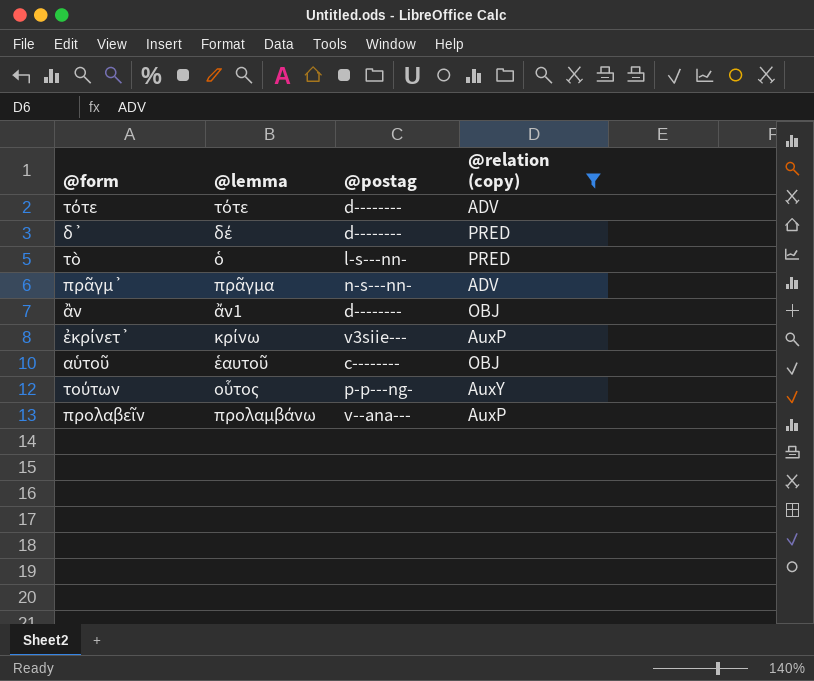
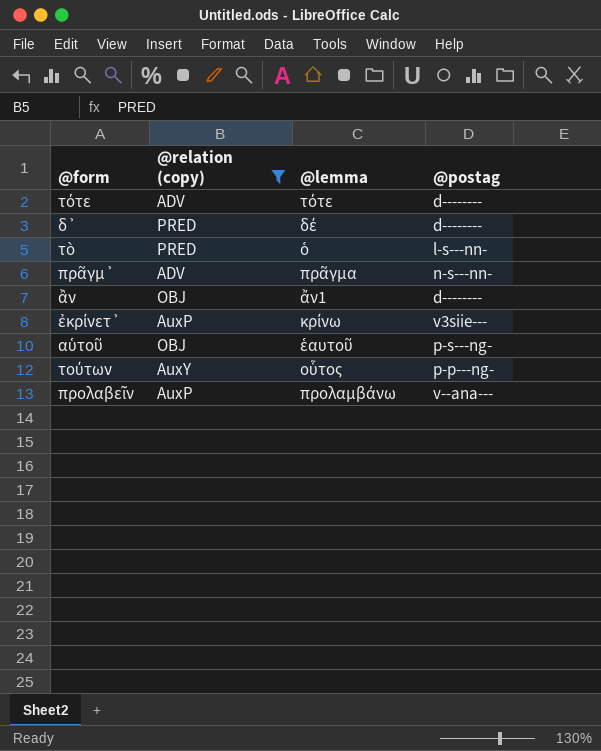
column @relation (copy) | position: 4 -> 2
αὑτοῦ | @postag: c-------- -> p-s---ng-

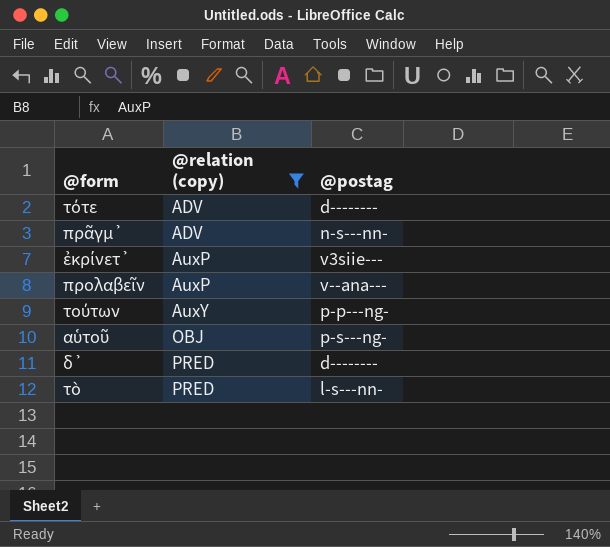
row order: none -> @relation (copy) ascending
column @lemma | position: 3 -> none
row ἂν: OBJ | ἄν1 | d-------- -> none

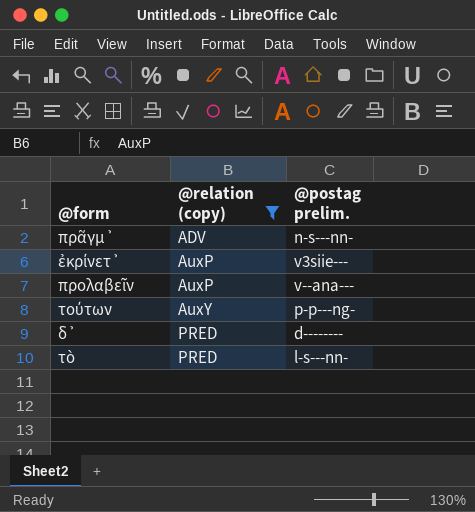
column name: @postag -> @postag prelim.
row τότε: ADV | d-------- -> none
row αὑτοῦ: OBJ | p-s---ng- -> none

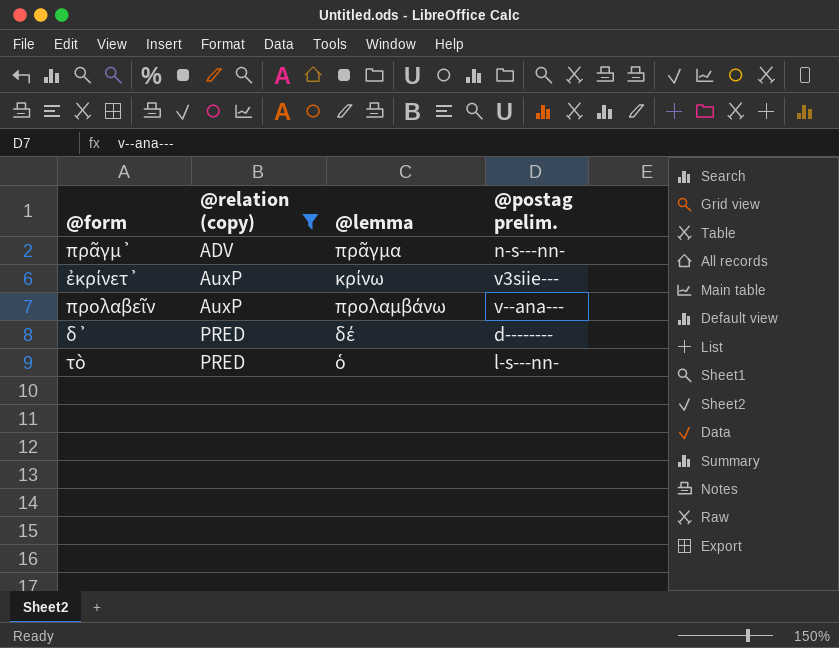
column @lemma | position: none -> 3
row τούτων: AuxY | p-p---ng- -> none

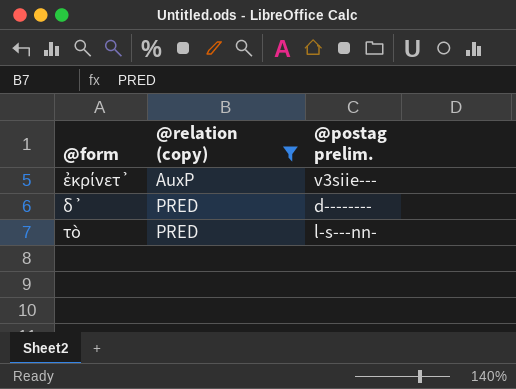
column @lemma | position: 3 -> none
row πρᾶγμ᾽: ADV | πρᾶγμα | n-s---nn- -> none
row προλαβεῖν: AuxP | προλαμβάνω | v--ana--- -> none

